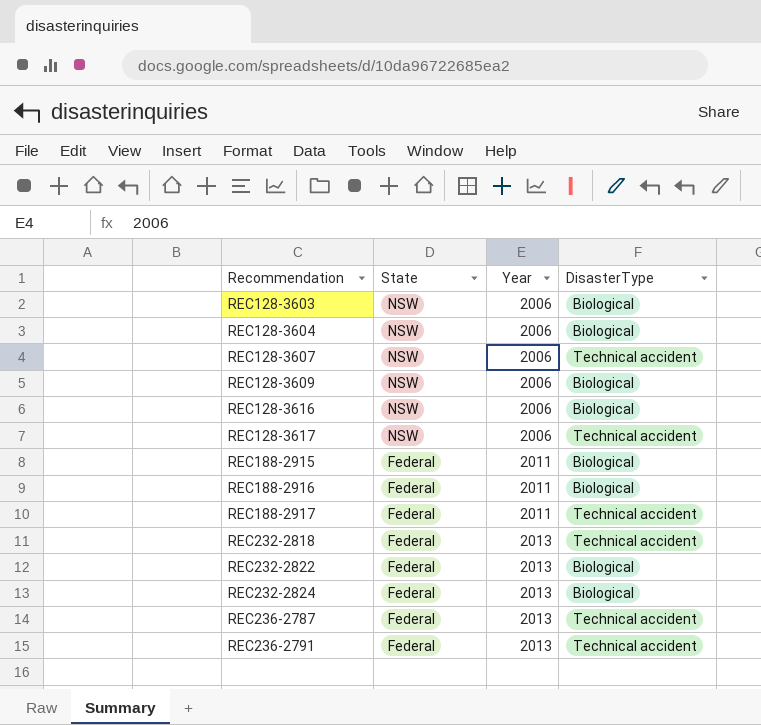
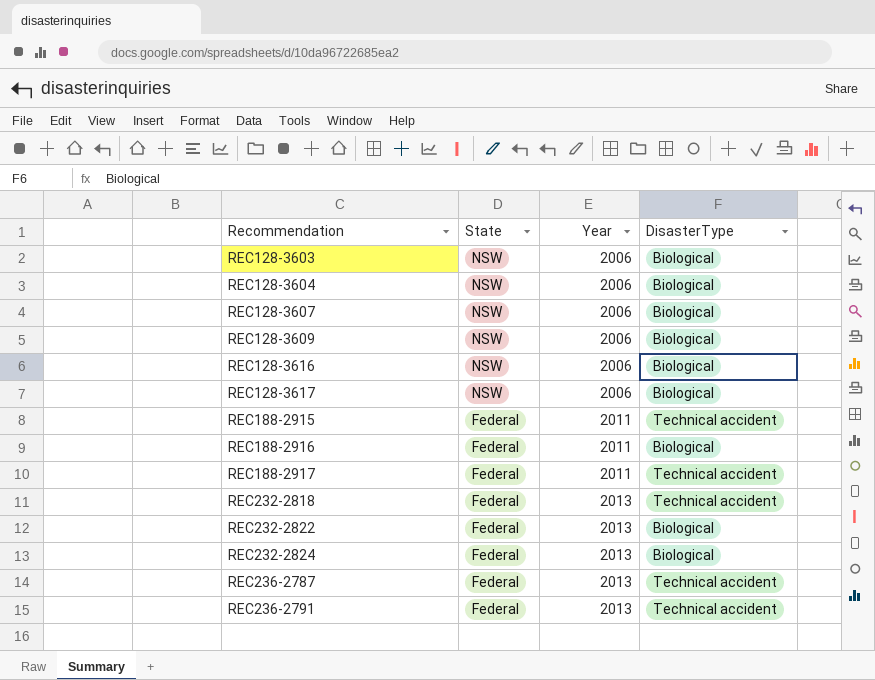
REC128-3607 | DisasterType: Technical accident -> Biological
REC128-3617 | DisasterType: Technical accident -> Biological
REC188-2915 | DisasterType: Biological -> Technical accident

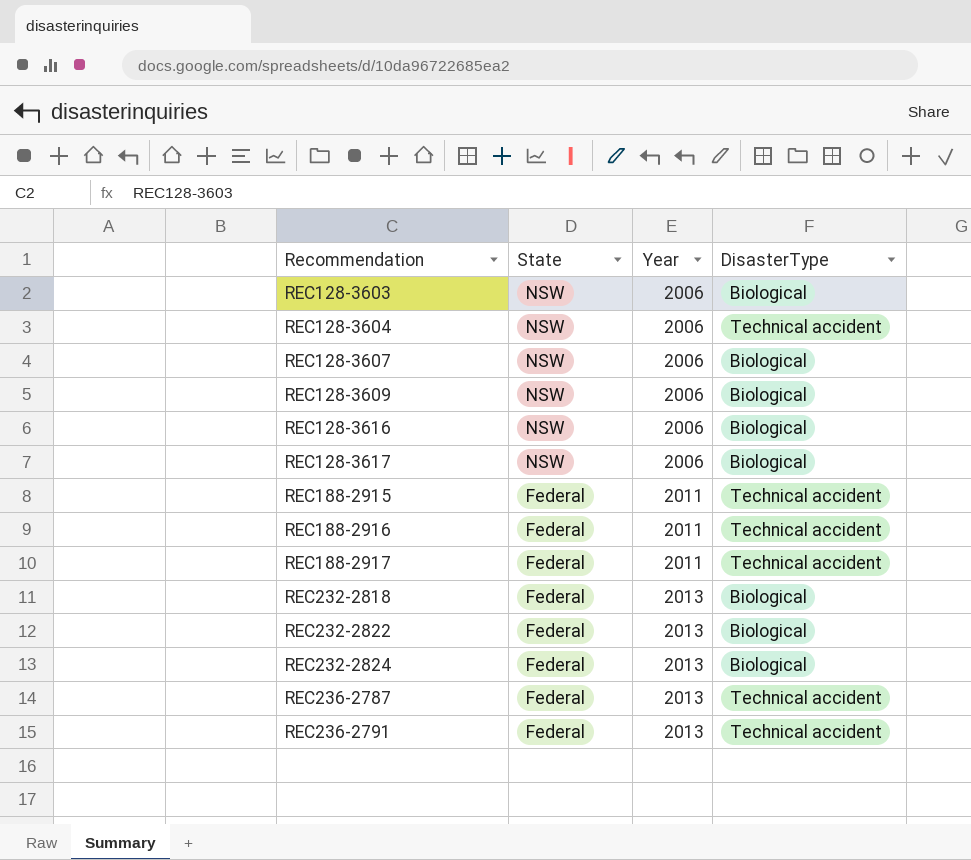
REC128-3604 | DisasterType: Biological -> Technical accident
REC188-2916 | DisasterType: Biological -> Technical accident
REC232-2818 | DisasterType: Technical accident -> Biological

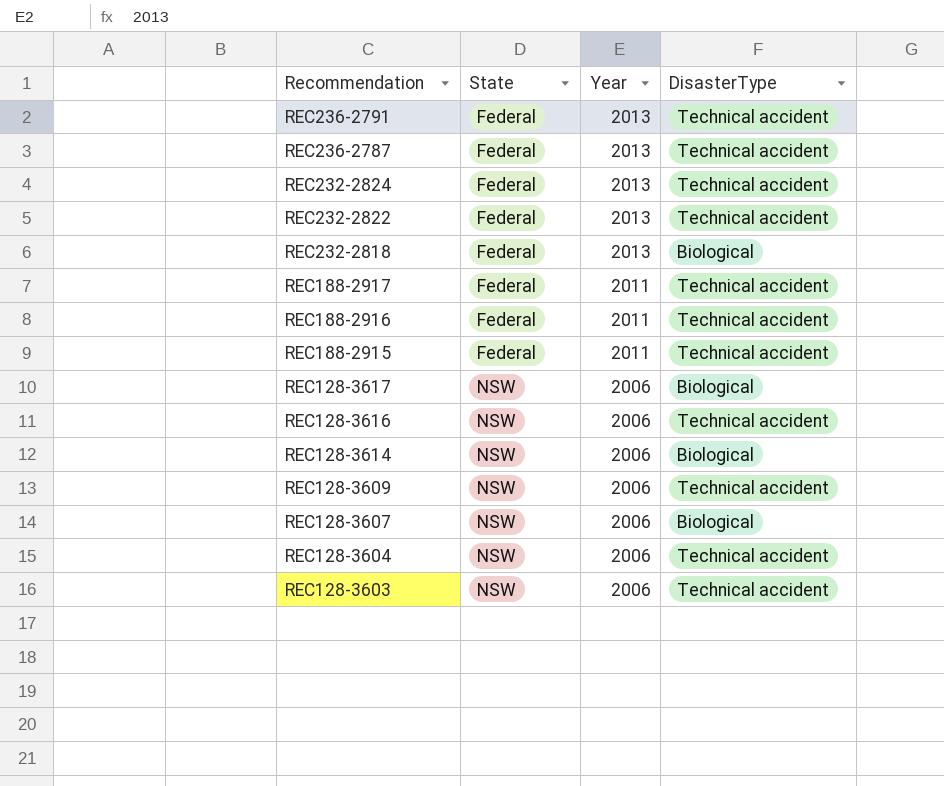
row order: Recommendation ascending -> Recommendation descending
REC232-2824 | DisasterType: Biological -> Technical accident
REC232-2822 | DisasterType: Biological -> Technical accident
REC128-3616 | DisasterType: Biological -> Technical accident
row REC128-3614: none -> NSW | 2006 | Biological
REC128-3609 | DisasterType: Biological -> Technical accident
REC128-3603 | DisasterType: Biological -> Technical accident

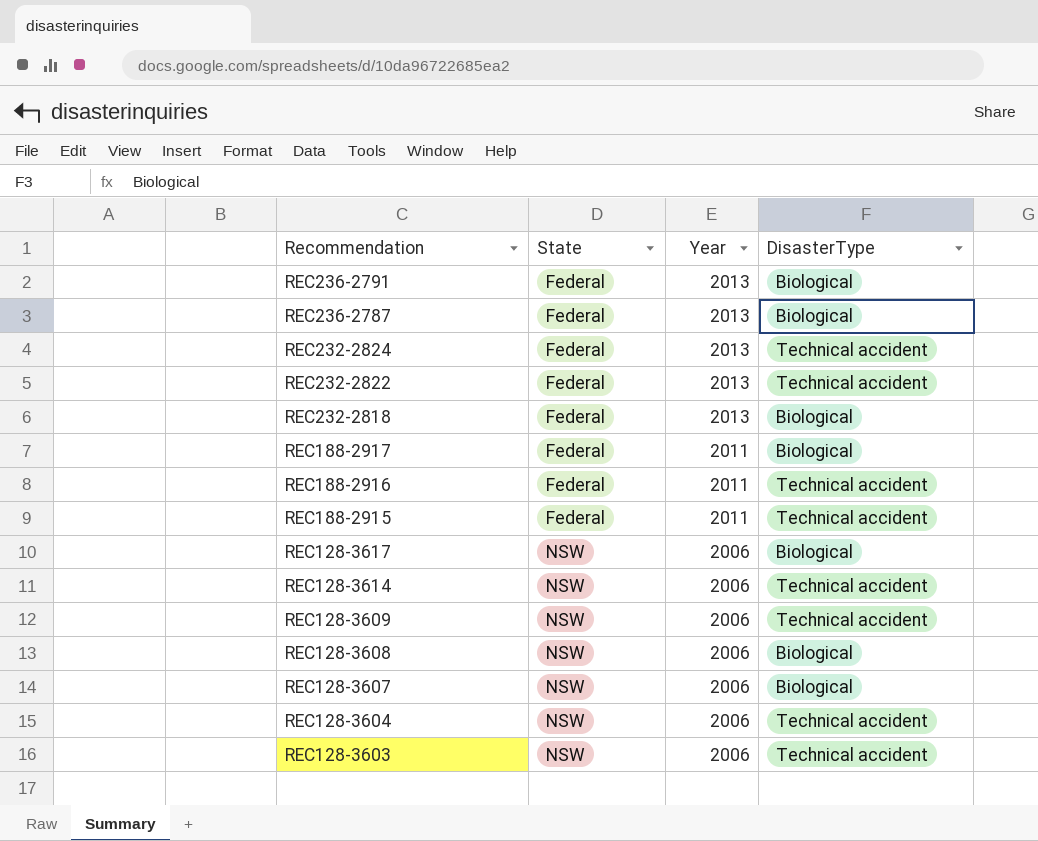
row REC128-3616: NSW | 2006 | Technical accident -> none
REC236-2791 | DisasterType: Technical accident -> Biological
REC236-2787 | DisasterType: Technical accident -> Biological
REC188-2917 | DisasterType: Technical accident -> Biological
REC128-3614 | DisasterType: Biological -> Technical accident
row REC128-3608: none -> NSW | 2006 | Biological

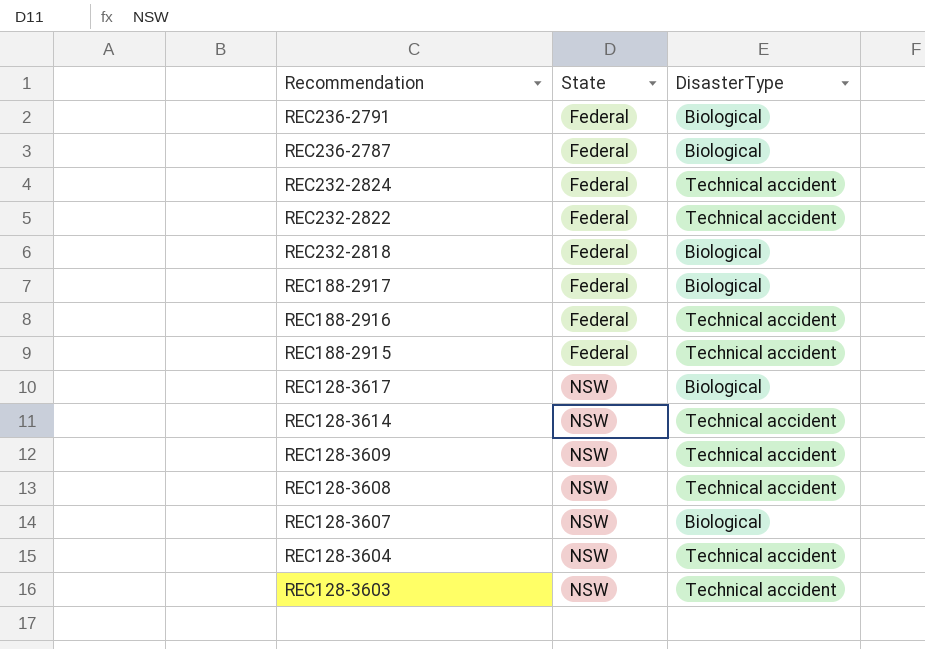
column Year | position: 3 -> none
REC128-3608 | DisasterType: Biological -> Technical accident

